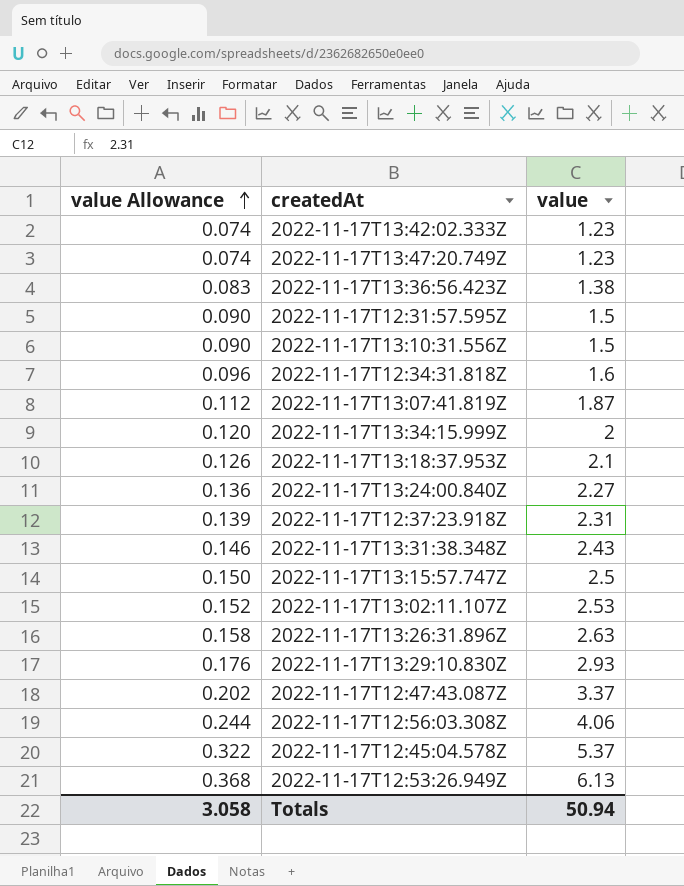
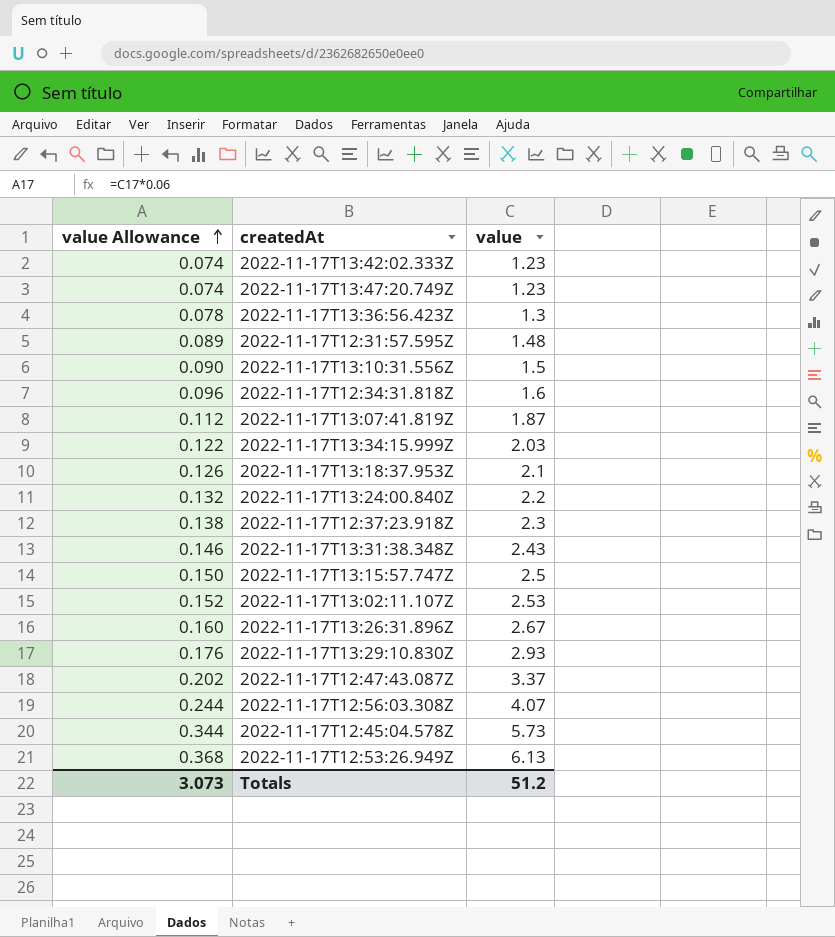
2022-11-17T13:36:56.423Z | value Allowance: 0.083 -> 0.078
2022-11-17T13:36:56.423Z | value: 1.38 -> 1.3
2022-11-17T12:31:57.595Z | value Allowance: 0.090 -> 0.089
2022-11-17T12:31:57.595Z | value: 1.5 -> 1.48
2022-11-17T13:34:15.999Z | value Allowance: 0.120 -> 0.122
2022-11-17T13:34:15.999Z | value: 2 -> 2.03
2022-11-17T13:24:00.840Z | value Allowance: 0.136 -> 0.132
2022-11-17T13:24:00.840Z | value: 2.27 -> 2.2
2022-11-17T12:37:23.918Z | value Allowance: 0.139 -> 0.138
2022-11-17T12:37:23.918Z | value: 2.31 -> 2.3
2022-11-17T13:26:31.896Z | value Allowance: 0.158 -> 0.160
2022-11-17T13:26:31.896Z | value: 2.63 -> 2.67
2022-11-17T12:56:03.308Z | value: 4.06 -> 4.07
2022-11-17T12:45:04.578Z | value Allowance: 0.322 -> 0.344
2022-11-17T12:45:04.578Z | value: 5.37 -> 5.73
Totals | value Allowance: 3.058 -> 3.073
Totals | value: 50.94 -> 51.2

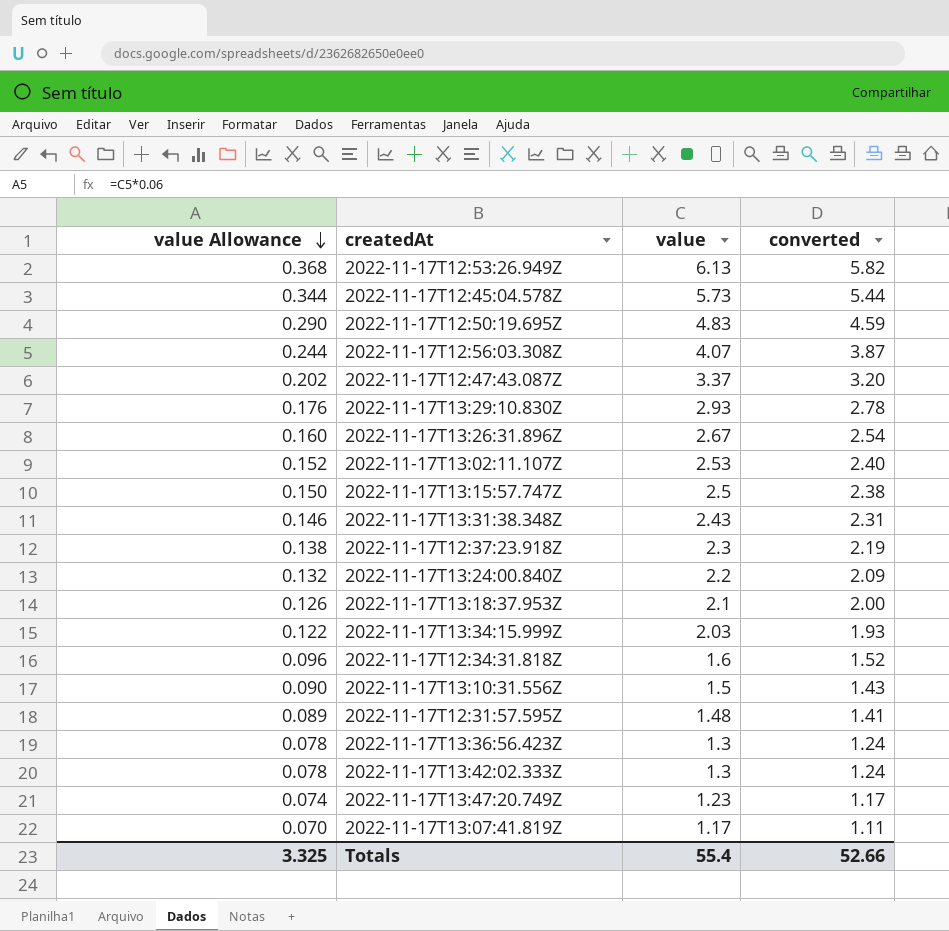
row order: value Allowance ascending -> value Allowance descending
column converted | formula: none -> [value] * 0.95
row 2022-11-17T12:50:19.695Z: none -> 0.290 | 4.83 | 4.59
2022-11-17T13:42:02.333Z | value Allowance: 0.074 -> 0.078
2022-11-17T13:42:02.333Z | value: 1.23 -> 1.3
2022-11-17T13:07:41.819Z | value Allowance: 0.112 -> 0.070
2022-11-17T13:07:41.819Z | value: 1.87 -> 1.17
Totals | value Allowance: 3.073 -> 3.325
Totals | value: 51.2 -> 55.4

